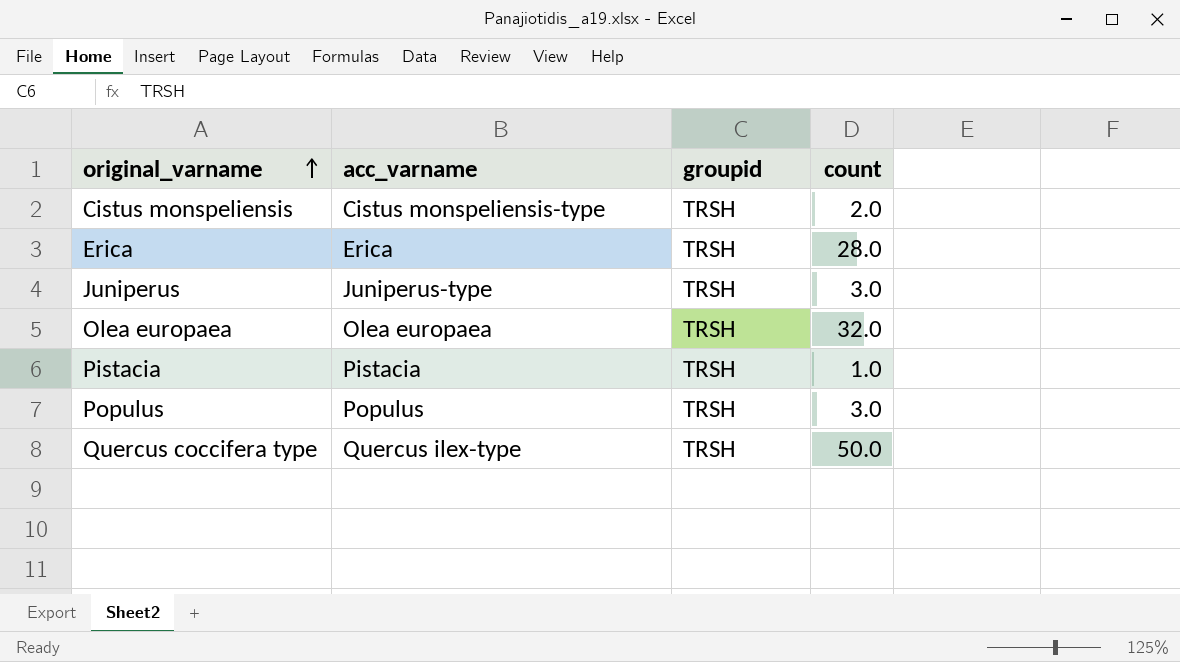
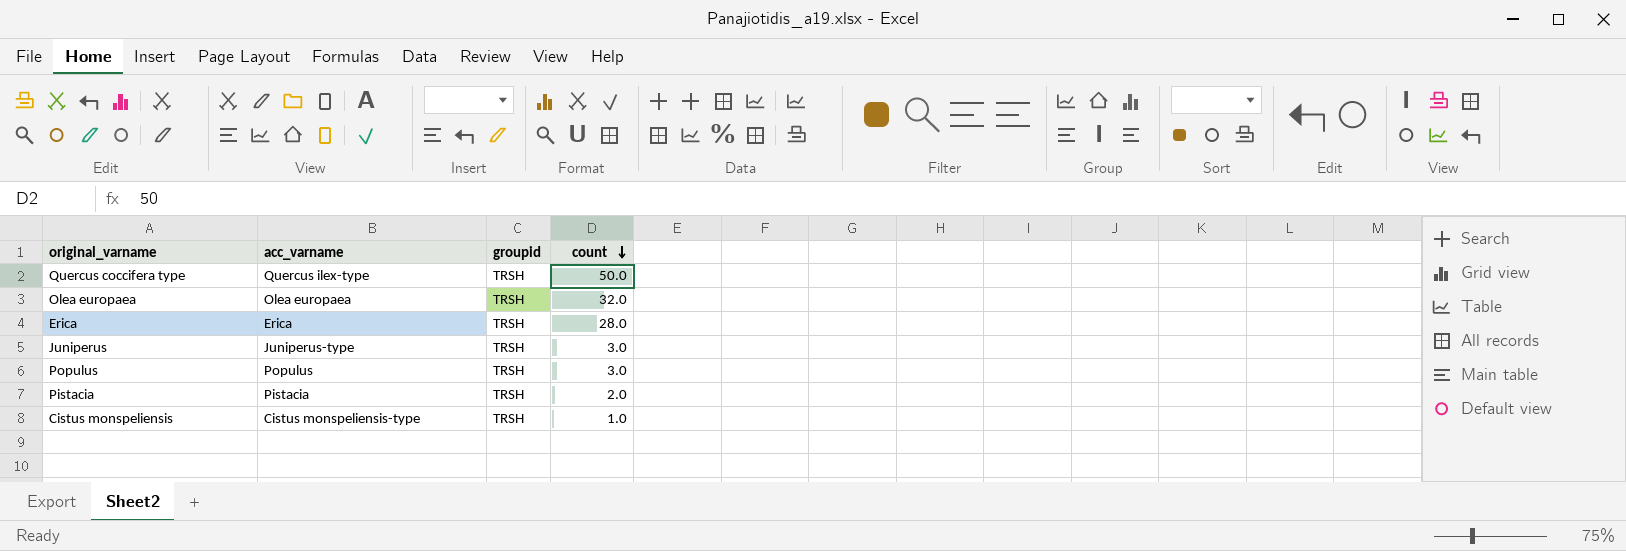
row order: original_varname ascending -> count descending
Pistacia | count: 1.0 -> 2.0
Cistus monspeliensis | count: 2.0 -> 1.0

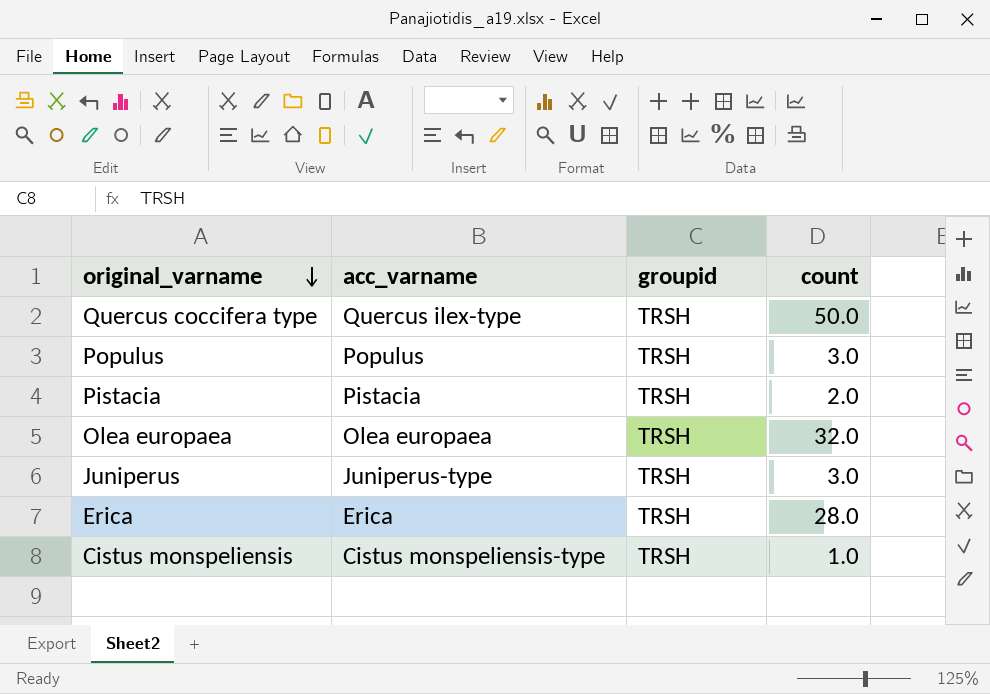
row order: count descending -> original_varname descending

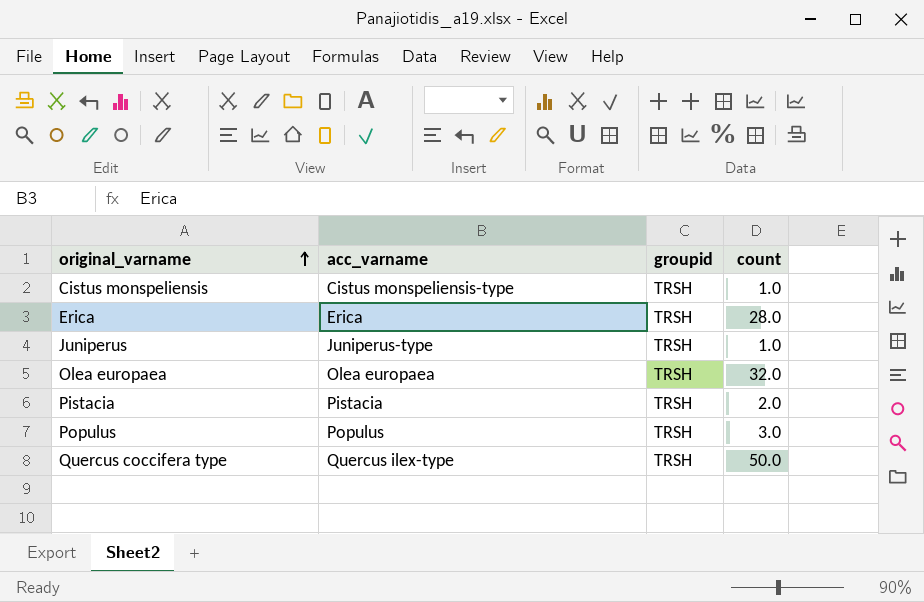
row order: original_varname descending -> original_varname ascending
Juniperus | count: 3.0 -> 1.0

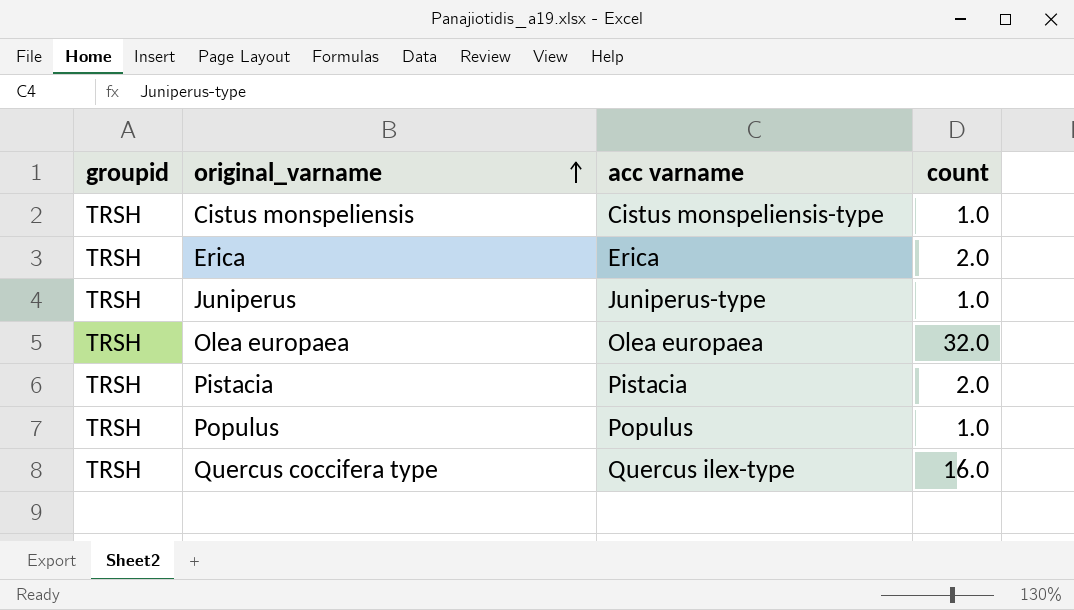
column groupid | position: 3 -> 1
column name: acc_varname -> acc varname
Erica | count: 28.0 -> 2.0
Populus | count: 3.0 -> 1.0
Quercus coccifera type | count: 50.0 -> 16.0

